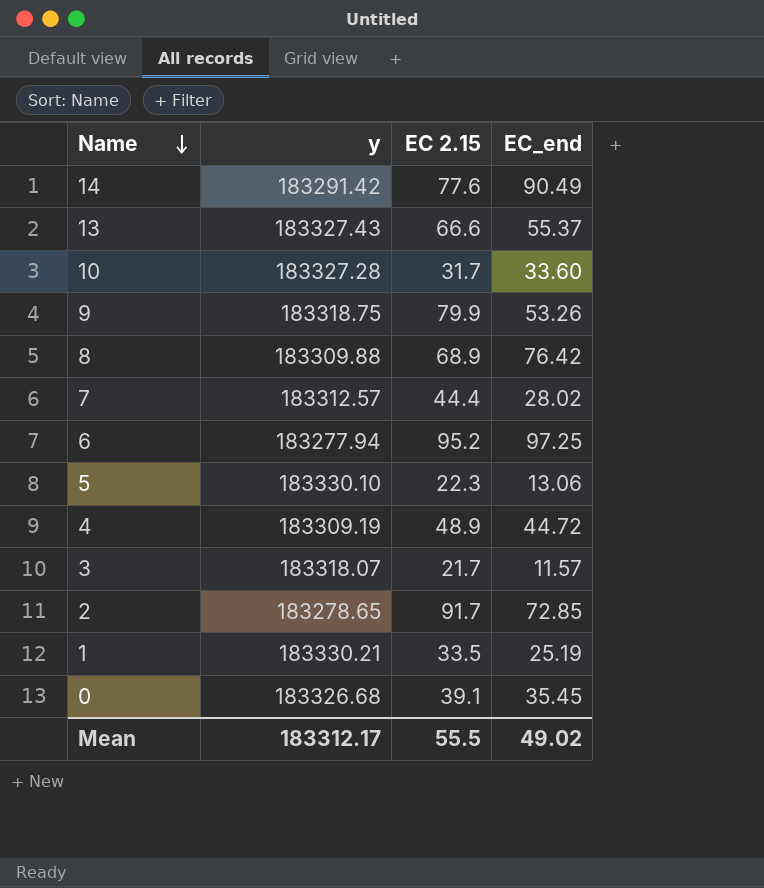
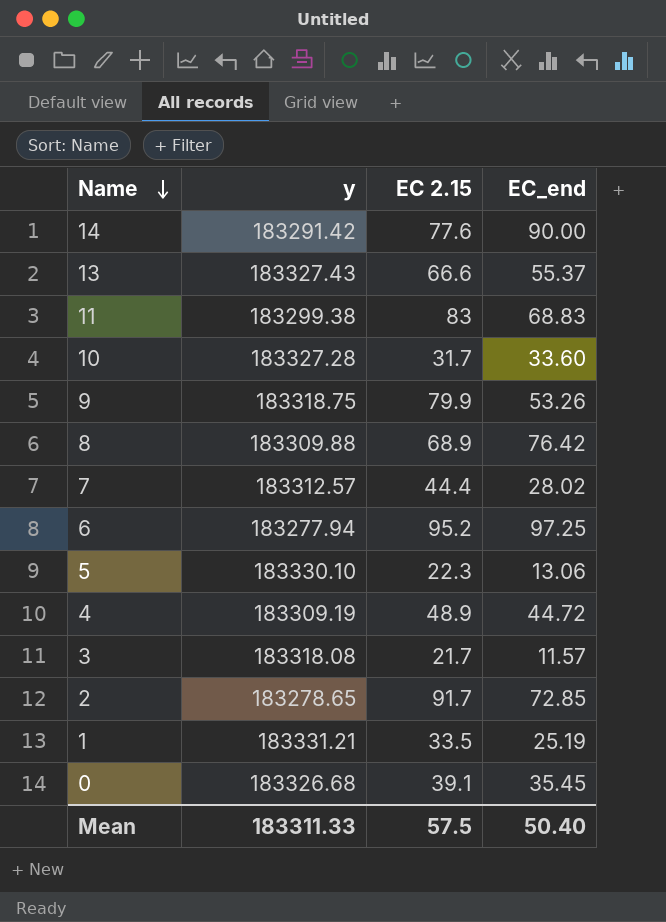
14 | EC_end: 90.49 -> 90.00
row 11: none -> 183299.38 | 83 | 68.83
3 | y: 183318.07 -> 183318.08
1 | y: 183330.21 -> 183331.21
Mean | y: 183312.17 -> 183311.33
Mean | EC 2.15: 55.5 -> 57.5
Mean | EC_end: 49.02 -> 50.40

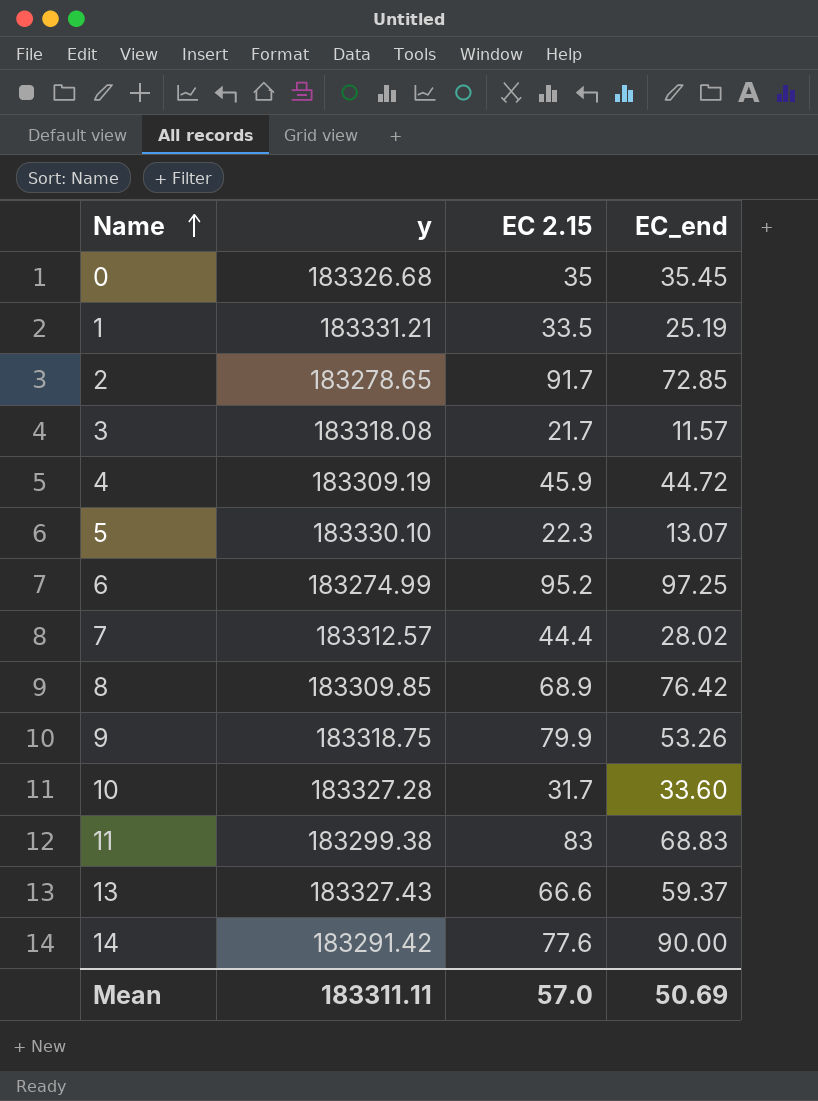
row order: Name descending -> Name ascending
0 | EC 2.15: 39.1 -> 35
4 | EC 2.15: 48.9 -> 45.9
5 | EC_end: 13.06 -> 13.07
6 | y: 183277.94 -> 183274.99
8 | y: 183309.88 -> 183309.85
13 | EC_end: 55.37 -> 59.37
Mean | y: 183311.33 -> 183311.11
Mean | EC 2.15: 57.5 -> 57.0
Mean | EC_end: 50.40 -> 50.69

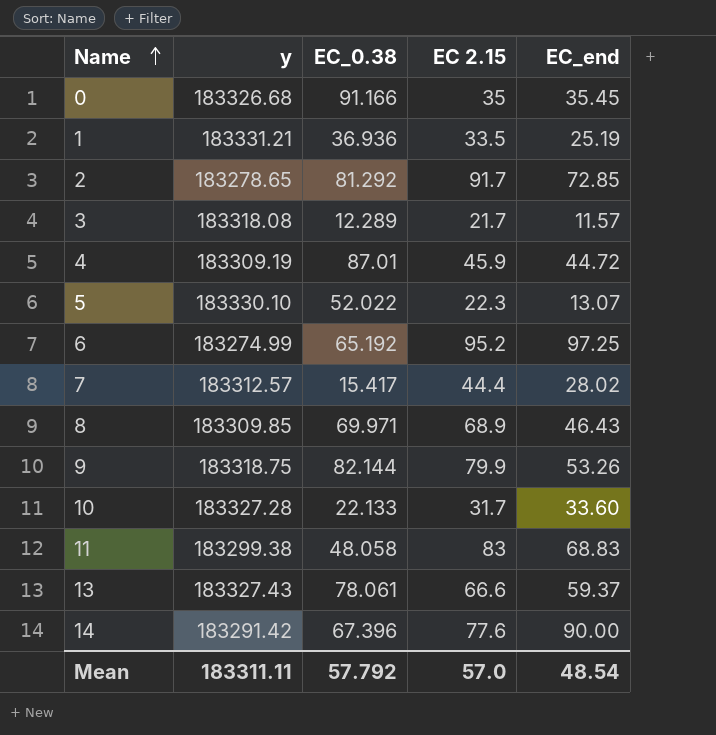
column EC_0.38 | position: none -> 3
8 | EC_end: 76.42 -> 46.43
Mean | EC_end: 50.69 -> 48.54

